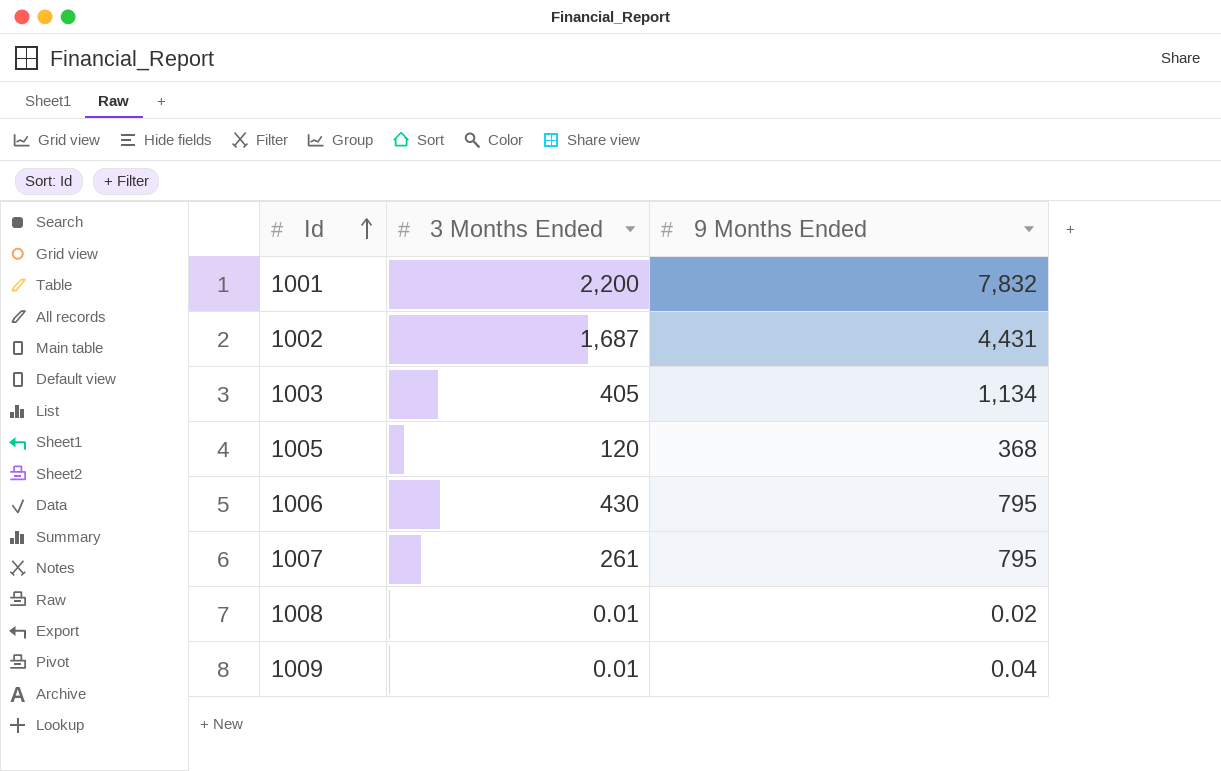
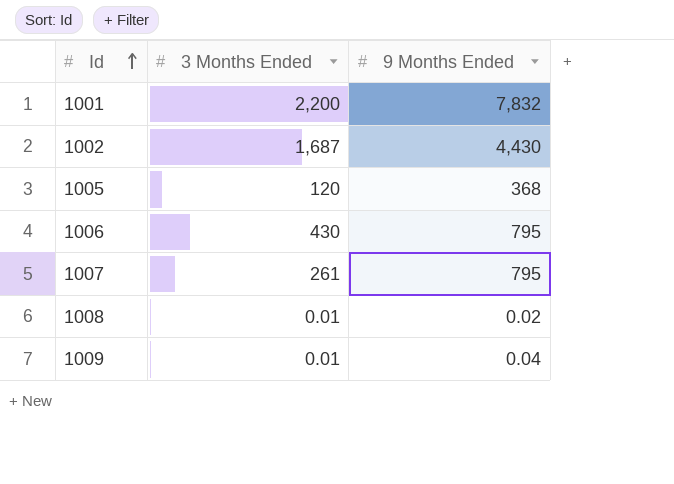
row 1003: 405 | 1,134 -> none
1002 | 9 Months Ended: 4,431 -> 4,430

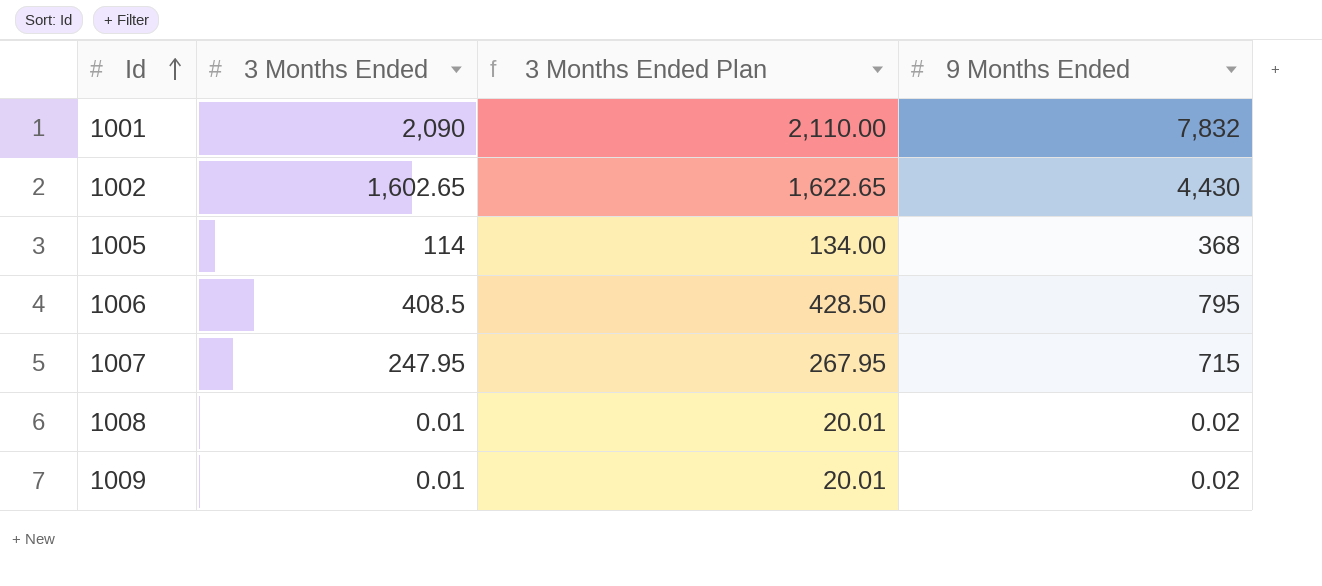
column 3 Months Ended Plan | formula: none -> [3 Months Ended] + 20
1001 | 3 Months Ended: 2,200 -> 2,090
1002 | 3 Months Ended: 1,687 -> 1,602.65
1005 | 3 Months Ended: 120 -> 114
1006 | 3 Months Ended: 430 -> 408.5
1007 | 3 Months Ended: 261 -> 247.95
1007 | 9 Months Ended: 795 -> 715
1009 | 9 Months Ended: 0.04 -> 0.02

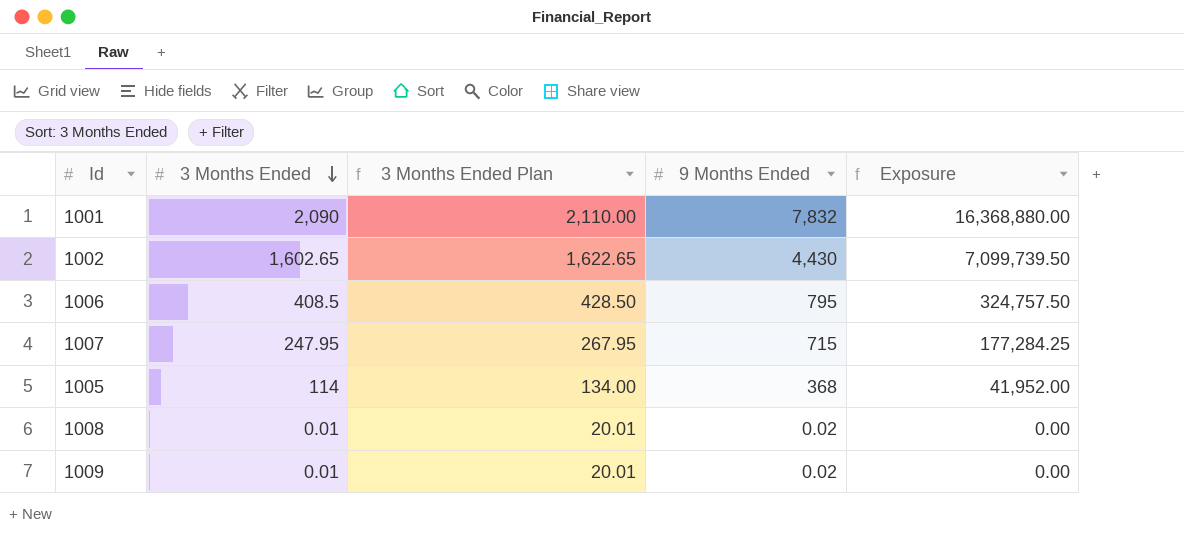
row order: Id ascending -> 3 Months Ended descending
column Exposure | formula: none -> [3 Months Ended] * [9 Months Ended]

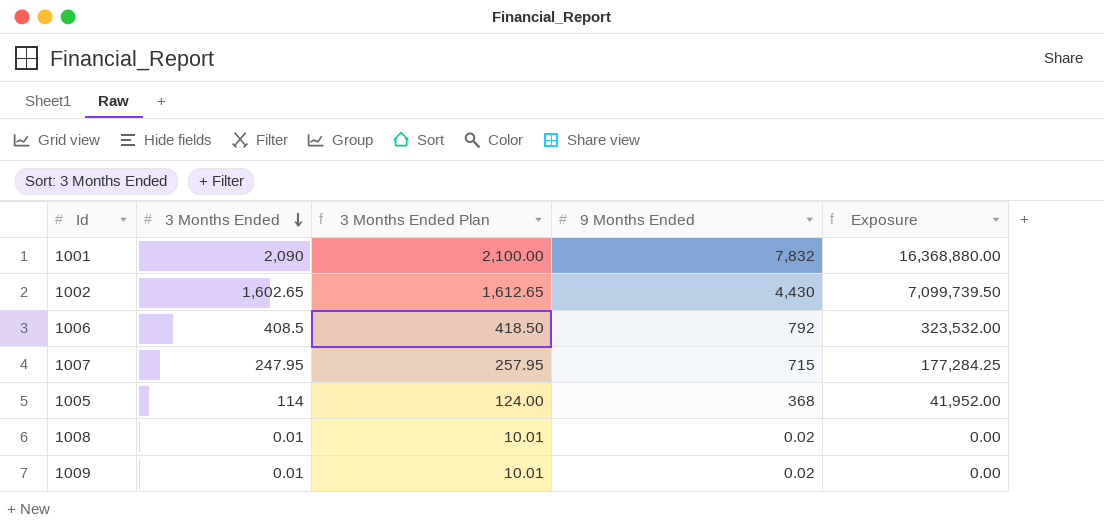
column 3 Months Ended Plan | formula: [3 Months Ended] + 20 -> [3 Months Ended] + 10
1006 | 9 Months Ended: 795 -> 792
1006 | Exposure: 324,757.50 -> 323,532.00

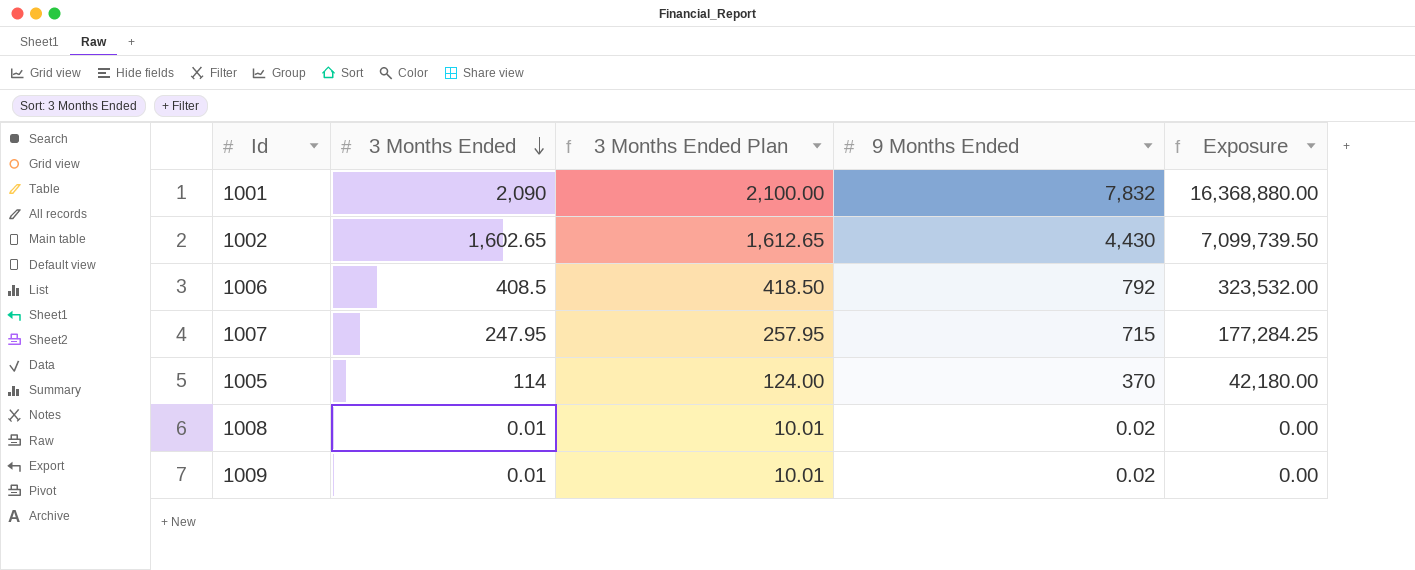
1005 | 9 Months Ended: 368 -> 370
1005 | Exposure: 41,952.00 -> 42,180.00

